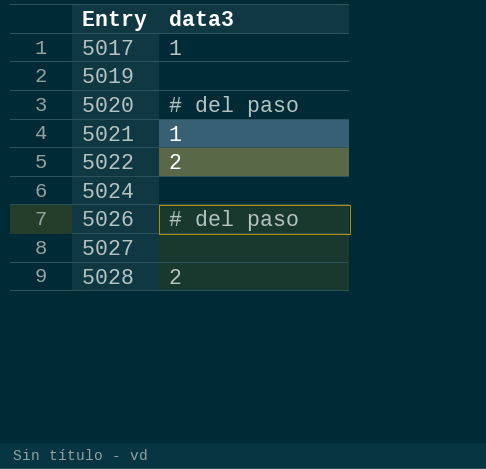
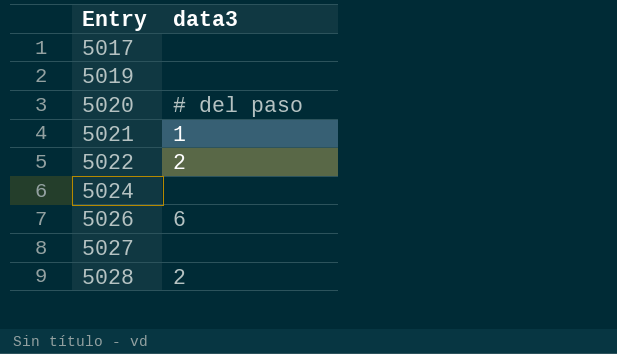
5017 | data3: 1 -> none
5026 | data3: # del paso -> 6

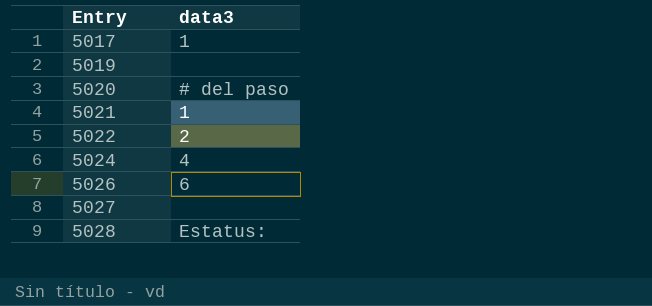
5017 | data3: none -> 1
5024 | data3: none -> 4
5028 | data3: 2 -> Estatus:

